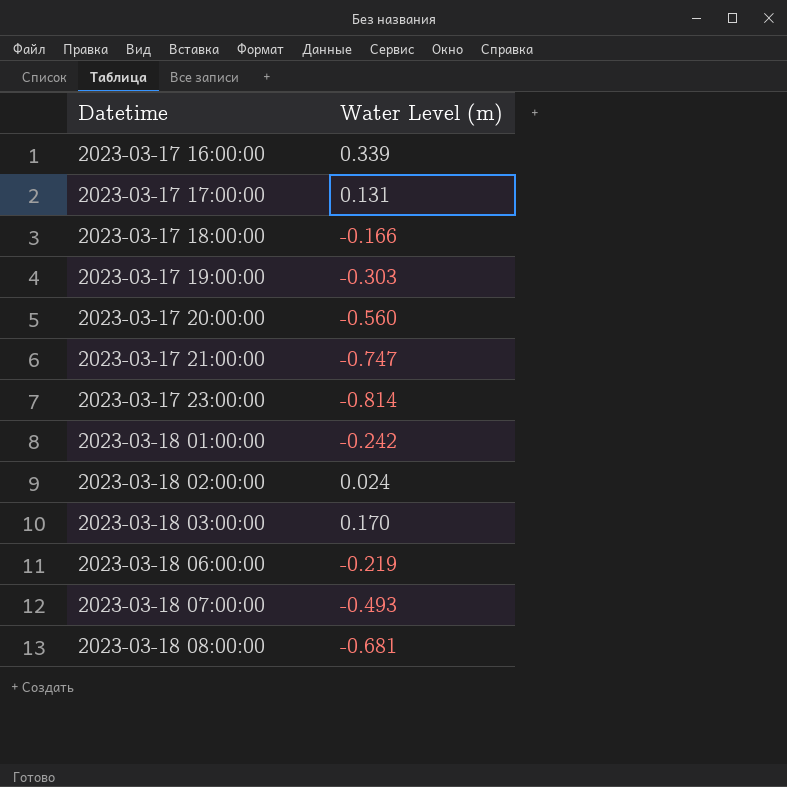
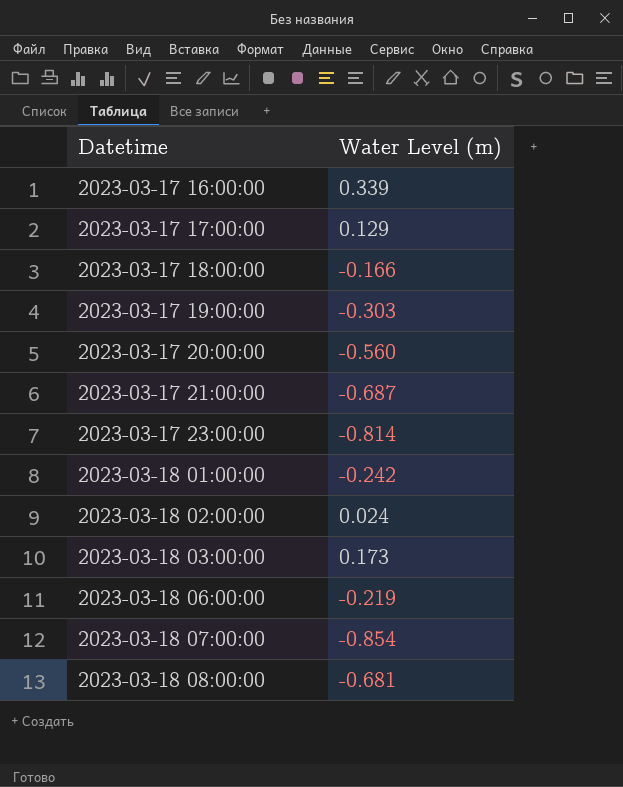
2023-03-17 17:00:00 | Water Level (m): 0.131 -> 0.129
2023-03-17 21:00:00 | Water Level (m): -0.747 -> -0.687
2023-03-18 03:00:00 | Water Level (m): 0.170 -> 0.173
2023-03-18 07:00:00 | Water Level (m): -0.493 -> -0.854

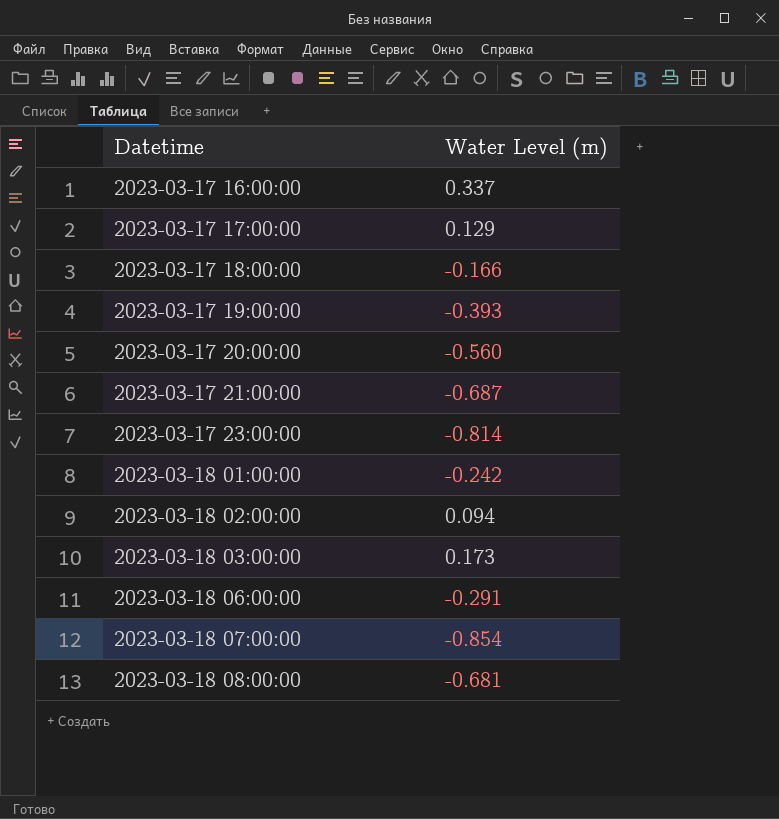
2023-03-17 16:00:00 | Water Level (m): 0.339 -> 0.337
2023-03-17 19:00:00 | Water Level (m): -0.303 -> -0.393
2023-03-18 02:00:00 | Water Level (m): 0.024 -> 0.094
2023-03-18 06:00:00 | Water Level (m): -0.219 -> -0.291

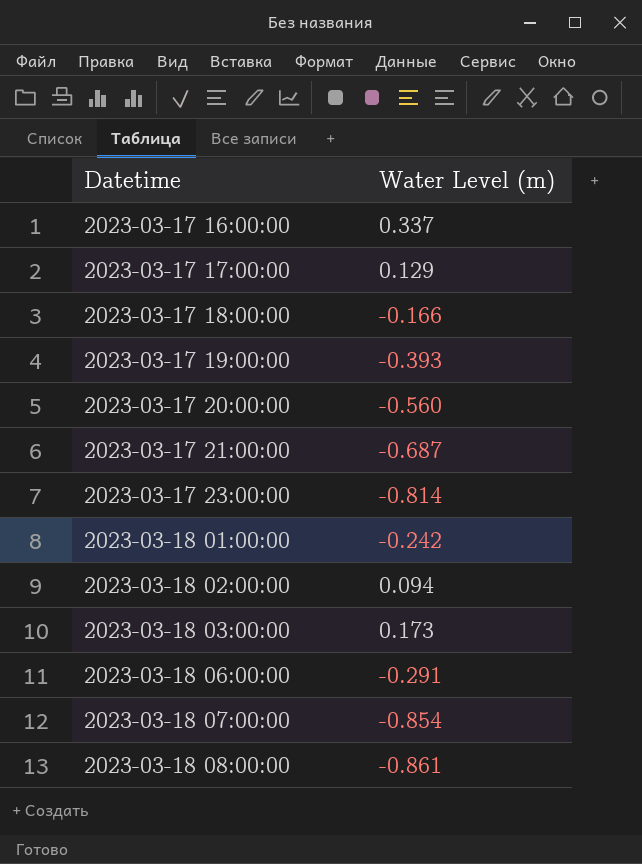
2023-03-18 08:00:00 | Water Level (m): -0.681 -> -0.861

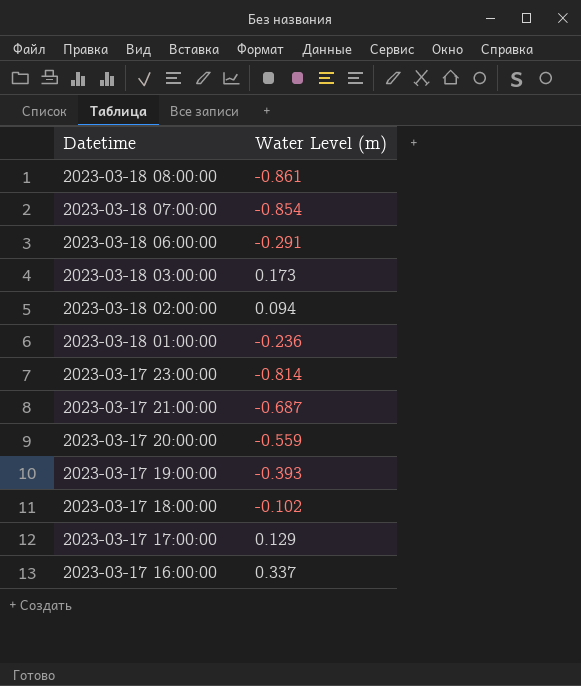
row order: Datetime ascending -> Datetime descending
2023-03-18 01:00:00 | Water Level (m): -0.242 -> -0.236
2023-03-17 20:00:00 | Water Level (m): -0.560 -> -0.559
2023-03-17 18:00:00 | Water Level (m): -0.166 -> -0.102

